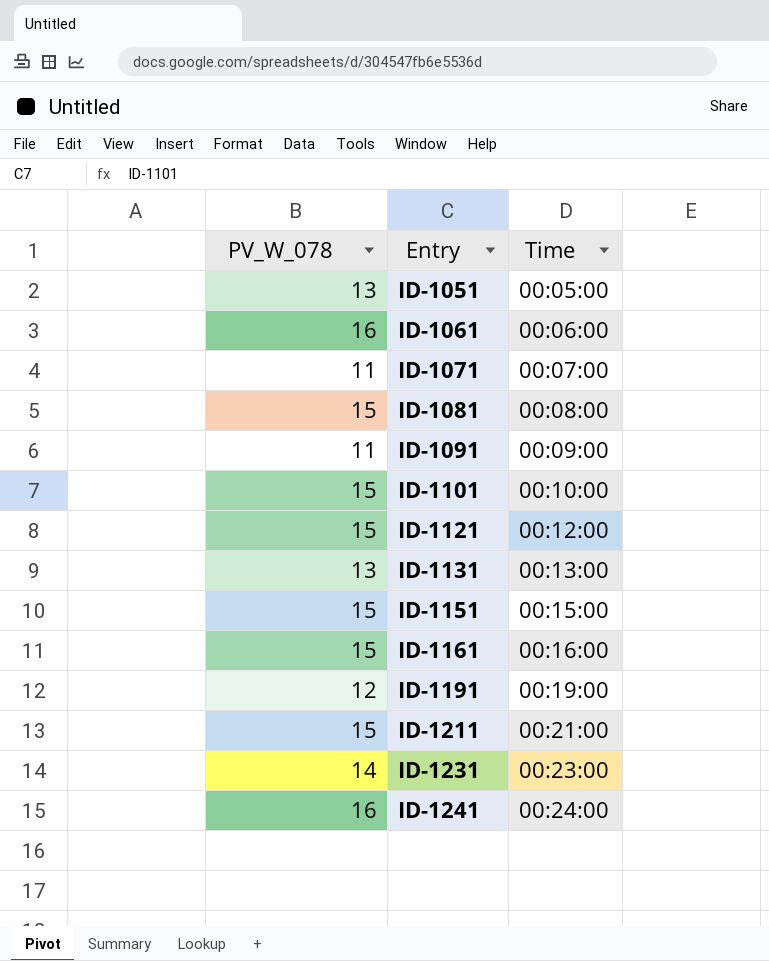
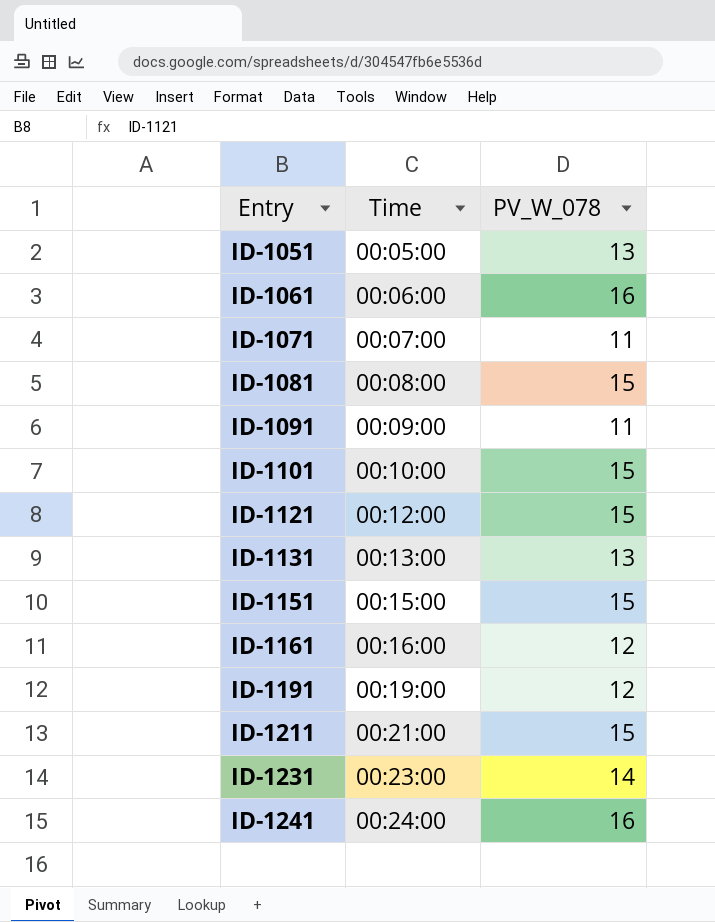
column PV_W_078 | position: 1 -> 3
ID-1161 | PV_W_078: 15 -> 12

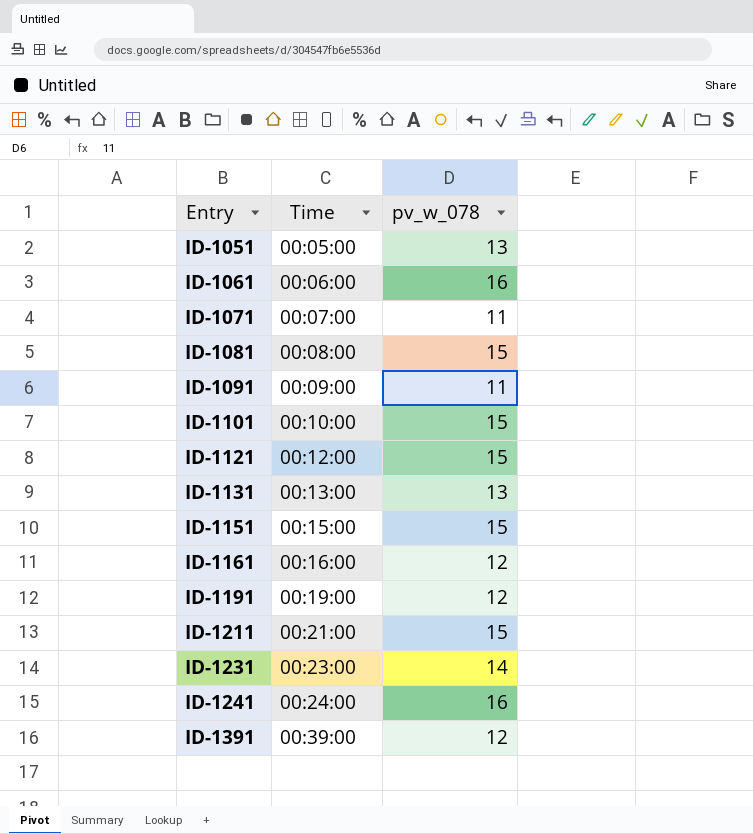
column name: PV_W_078 -> pv_w_078
row ID-1391: none -> 00:39:00 | 12

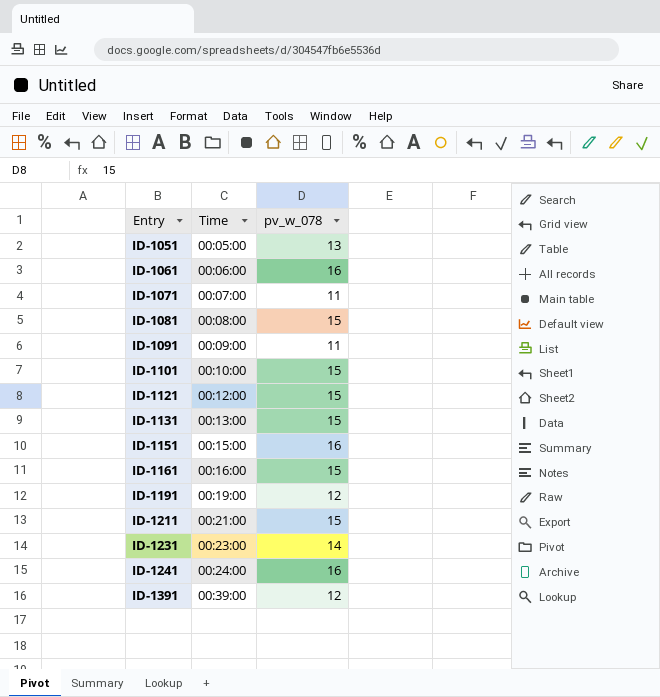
ID-1131 | pv_w_078: 13 -> 15
ID-1151 | pv_w_078: 15 -> 16
ID-1161 | pv_w_078: 12 -> 15

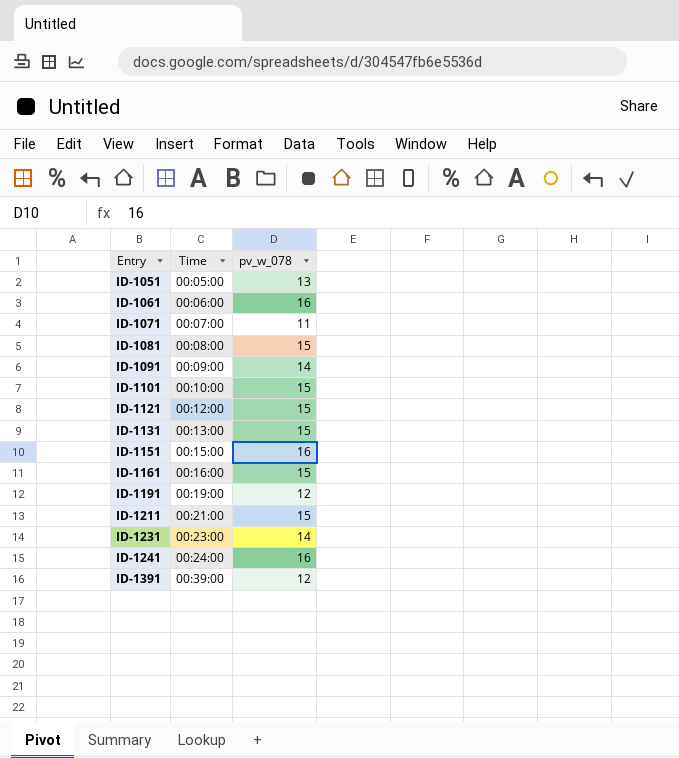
ID-1091 | pv_w_078: 11 -> 14

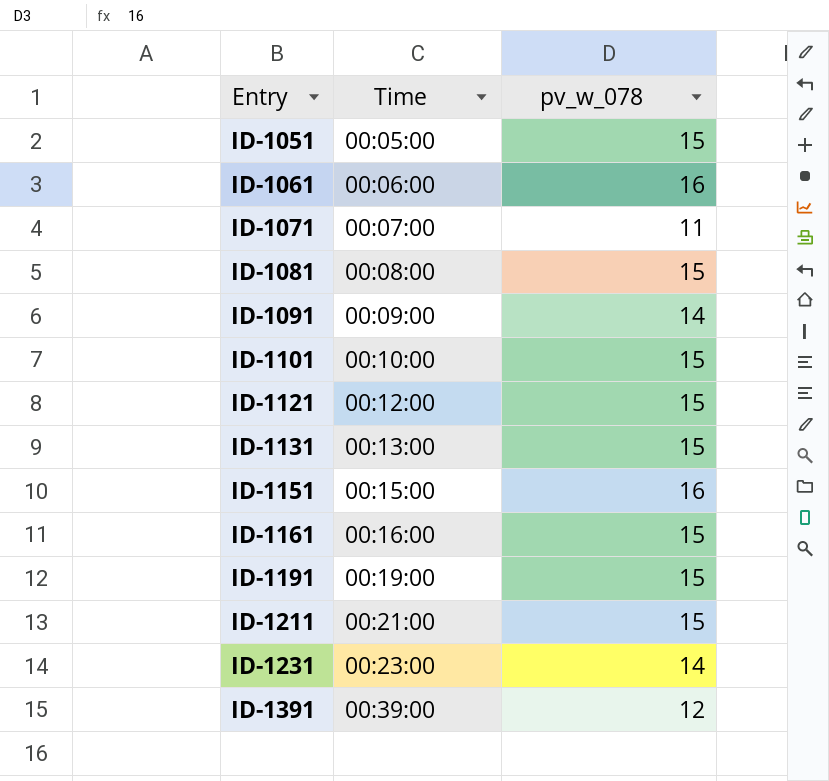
row ID-1241: 00:24:00 | 16 -> none
ID-1051 | pv_w_078: 13 -> 15
ID-1191 | pv_w_078: 12 -> 15

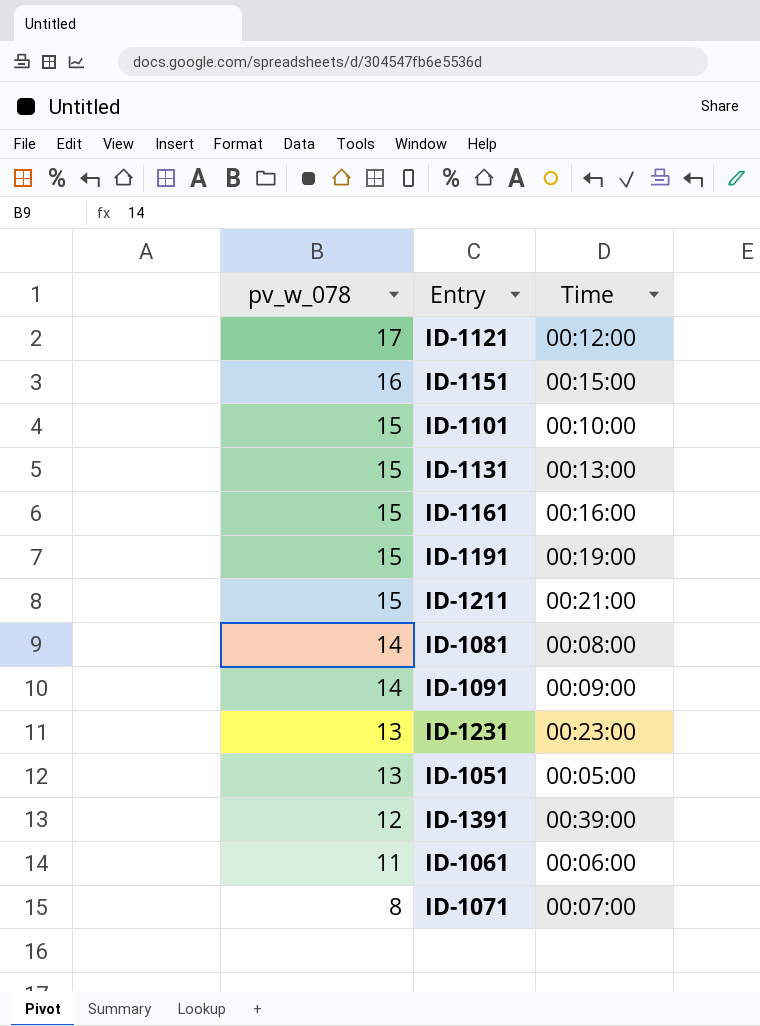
row order: Entry ascending -> pv_w_078 descending
column pv_w_078 | position: 3 -> 1
ID-1121 | pv_w_078: 15 -> 17
ID-1081 | pv_w_078: 15 -> 14
ID-1231 | pv_w_078: 14 -> 13
ID-1051 | pv_w_078: 15 -> 13
ID-1061 | pv_w_078: 16 -> 11
ID-1071 | pv_w_078: 11 -> 8

